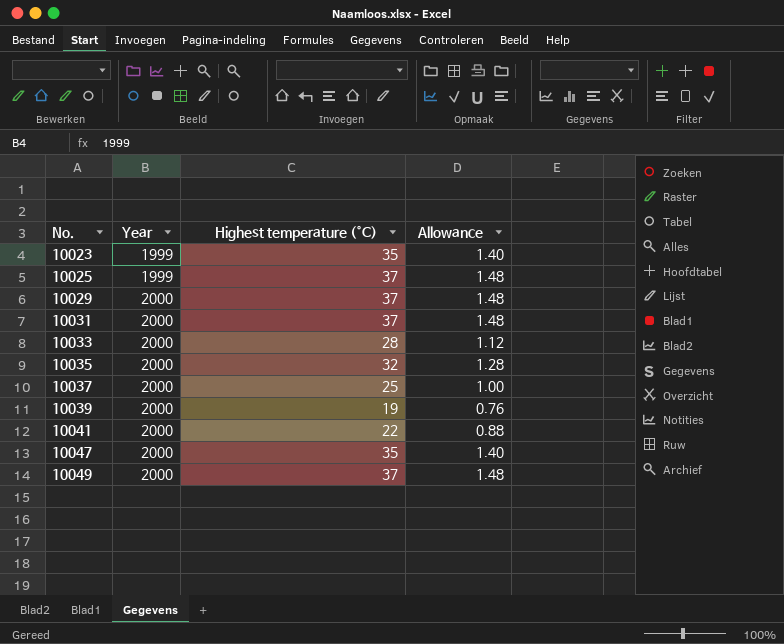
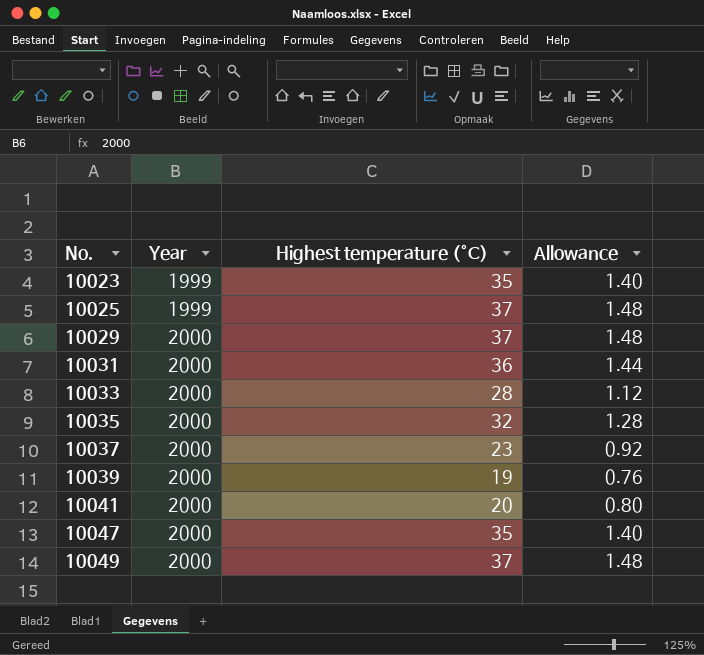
10031 | Highest temperature (°C): 37 -> 36
10031 | Allowance: 1.48 -> 1.44
10037 | Highest temperature (°C): 25 -> 23
10037 | Allowance: 1.00 -> 0.92
10041 | Highest temperature (°C): 22 -> 20
10041 | Allowance: 0.88 -> 0.80

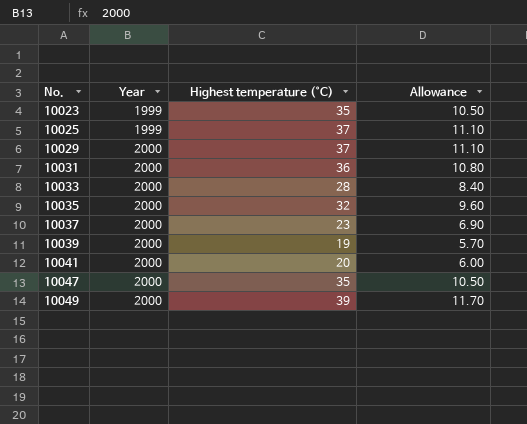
column Allowance | formula: [Highest temperature (°C)] * 0.04 -> [Highest temperature (°C)] * 0.3
10049 | Highest temperature (°C): 37 -> 39

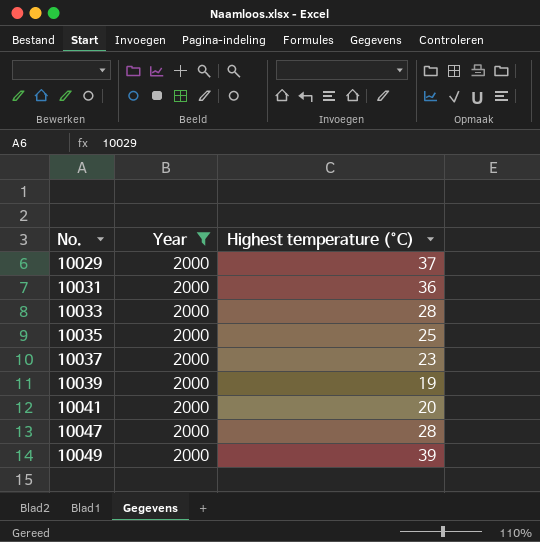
filter: none -> Year = 2000
column Allowance | formula: [Highest temperature (°C)] * 0.3 -> none
10035 | Highest temperature (°C): 32 -> 25
10047 | Highest temperature (°C): 35 -> 28

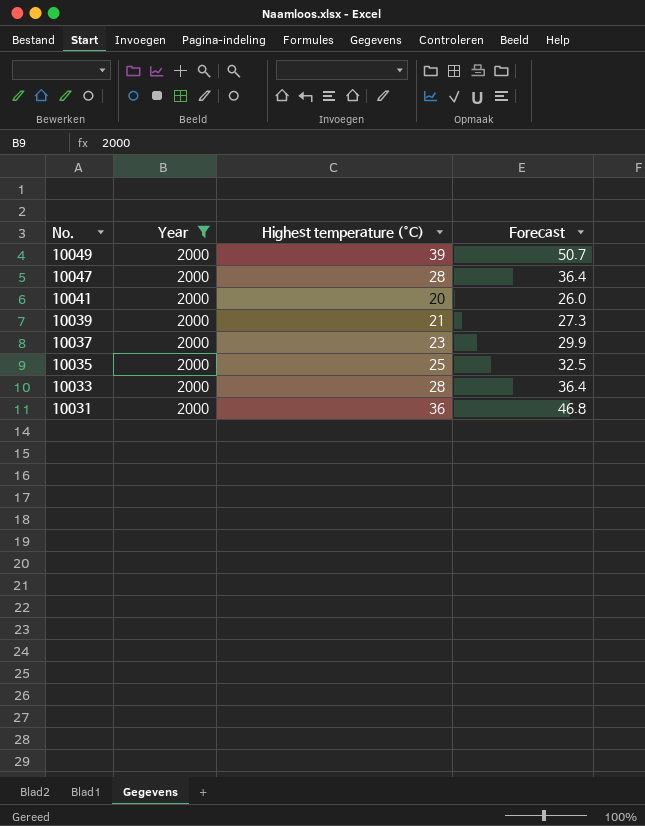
row order: No. ascending -> No. descending
column Forecast | formula: none -> [Highest temperature (°C)] * 1.3
row 10029: 2000 | 37 -> none
10039 | Highest temperature (°C): 19 -> 21

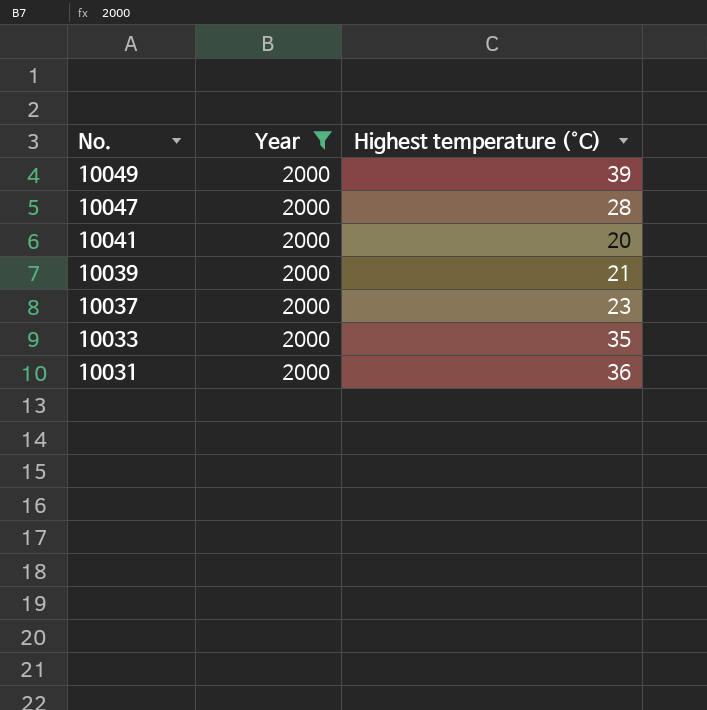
column Forecast | formula: [Highest temperature (°C)] * 1.3 -> none
row 10035: 2000 | 25 | 32.5 -> none
10033 | Highest temperature (°C): 28 -> 35

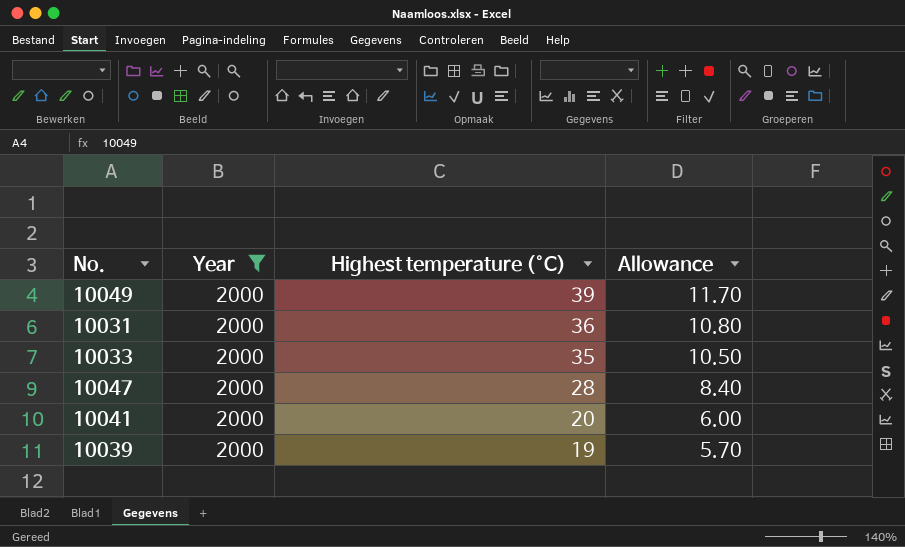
row order: No. descending -> Highest temperature (°C) descending
column Allowance | formula: none -> [Highest temperature (°C)] * 0.3
row 10037: 2000 | 23 -> none
10039 | Highest temperature (°C): 21 -> 19

